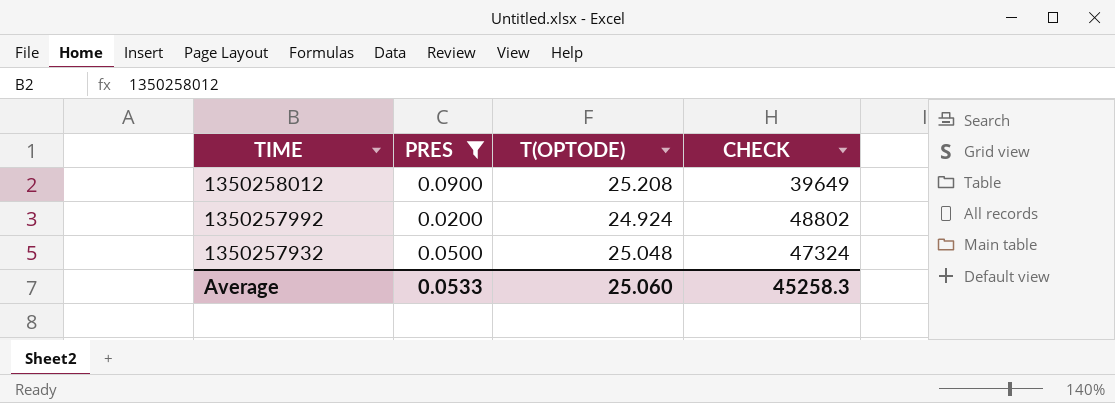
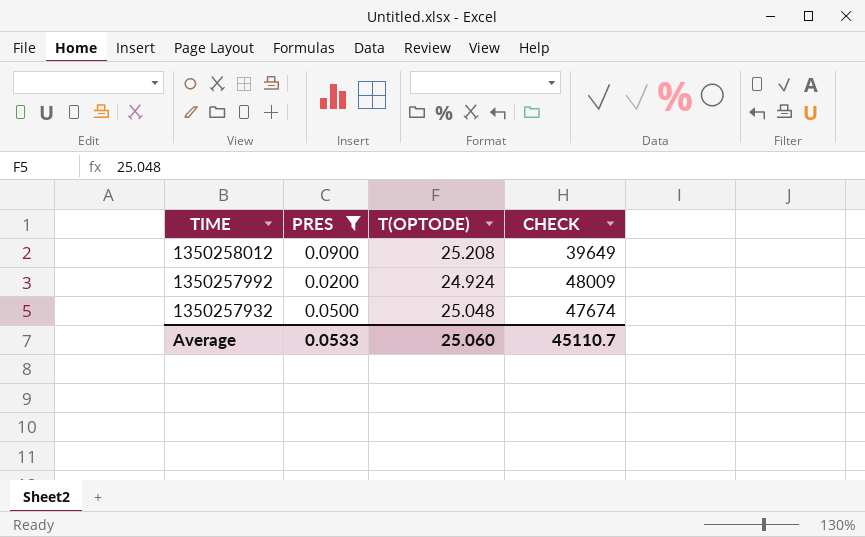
1350257992 | CHECK: 48802 -> 48009
1350257932 | CHECK: 47324 -> 47674
Average | CHECK: 45258.3 -> 45110.7

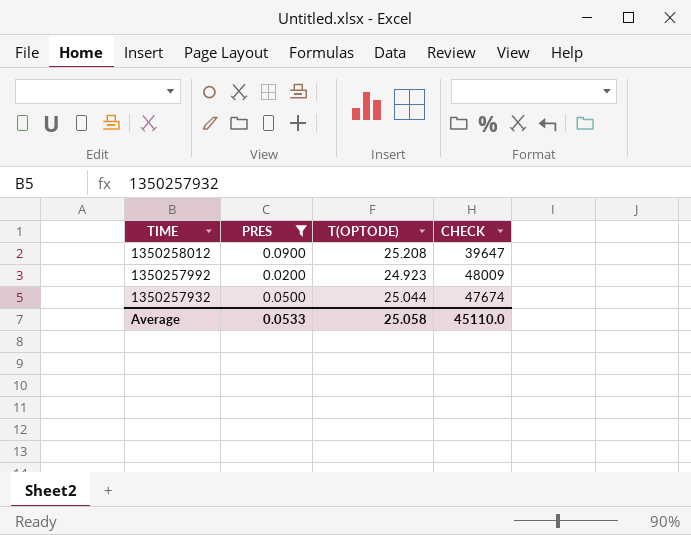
1350258012 | CHECK: 39649 -> 39647
1350257992 | T(OPTODE): 24.924 -> 24.923
1350257932 | T(OPTODE): 25.048 -> 25.044
Average | T(OPTODE): 25.060 -> 25.058
Average | CHECK: 45110.7 -> 45110.0

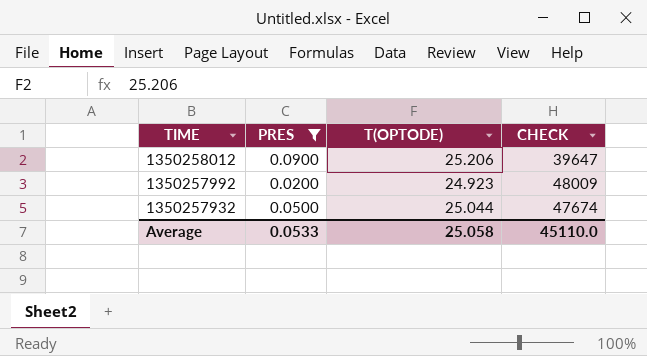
1350258012 | T(OPTODE): 25.208 -> 25.206

